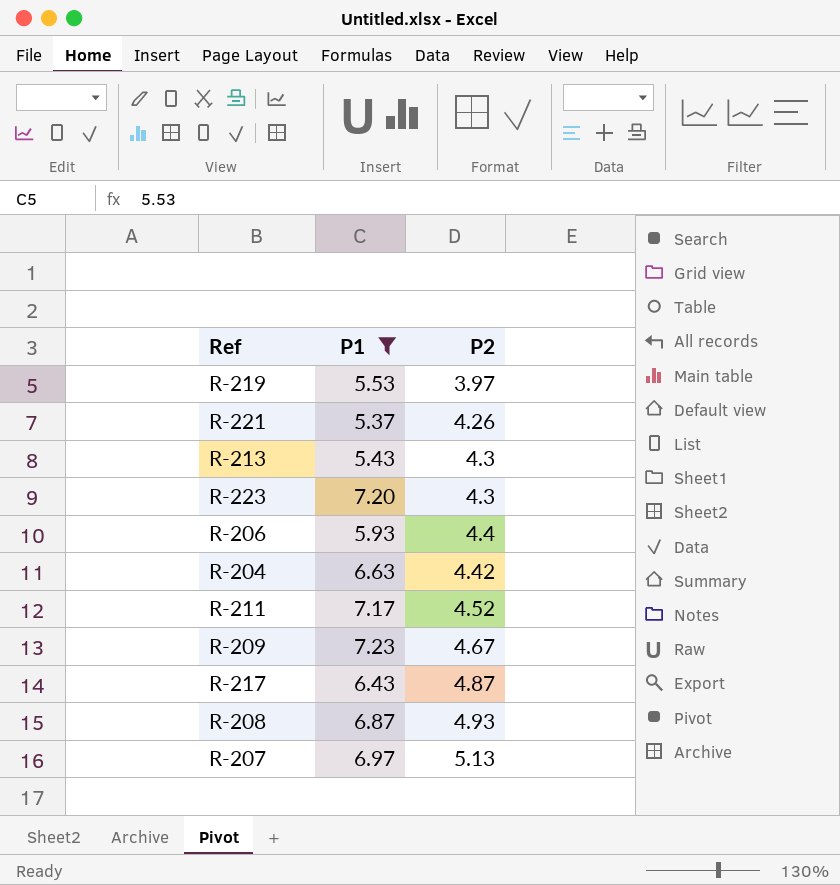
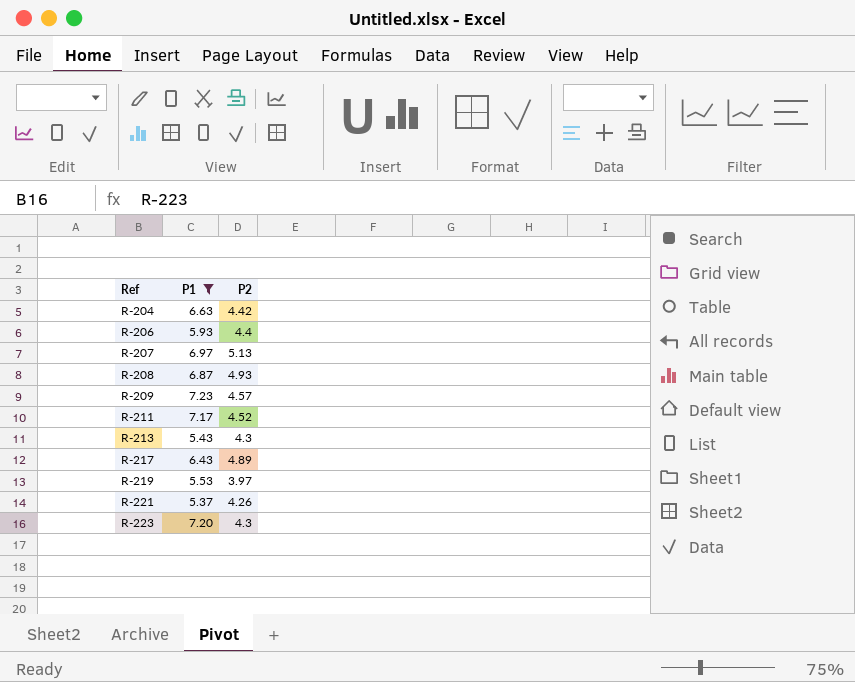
row order: P2 ascending -> Ref ascending
R-209 | P2: 4.67 -> 4.57
R-217 | P2: 4.87 -> 4.89

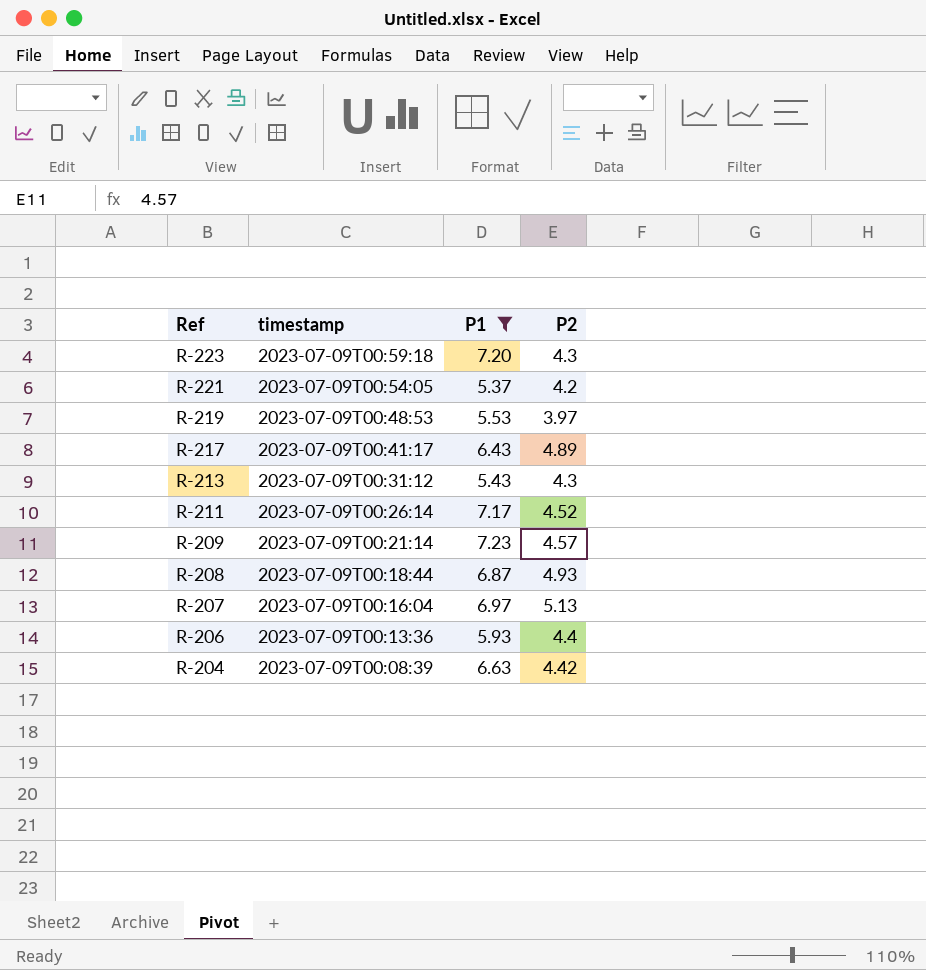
row order: Ref ascending -> Ref descending
column timestamp | position: none -> 2
R-221 | P2: 4.26 -> 4.2

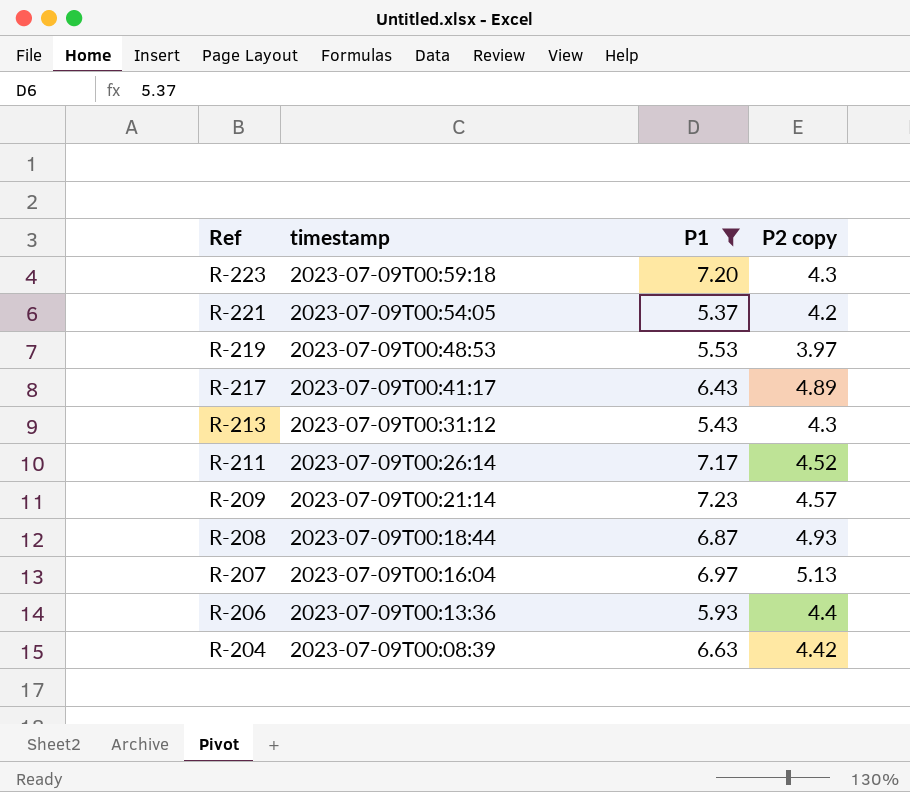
column name: P2 -> P2 copy

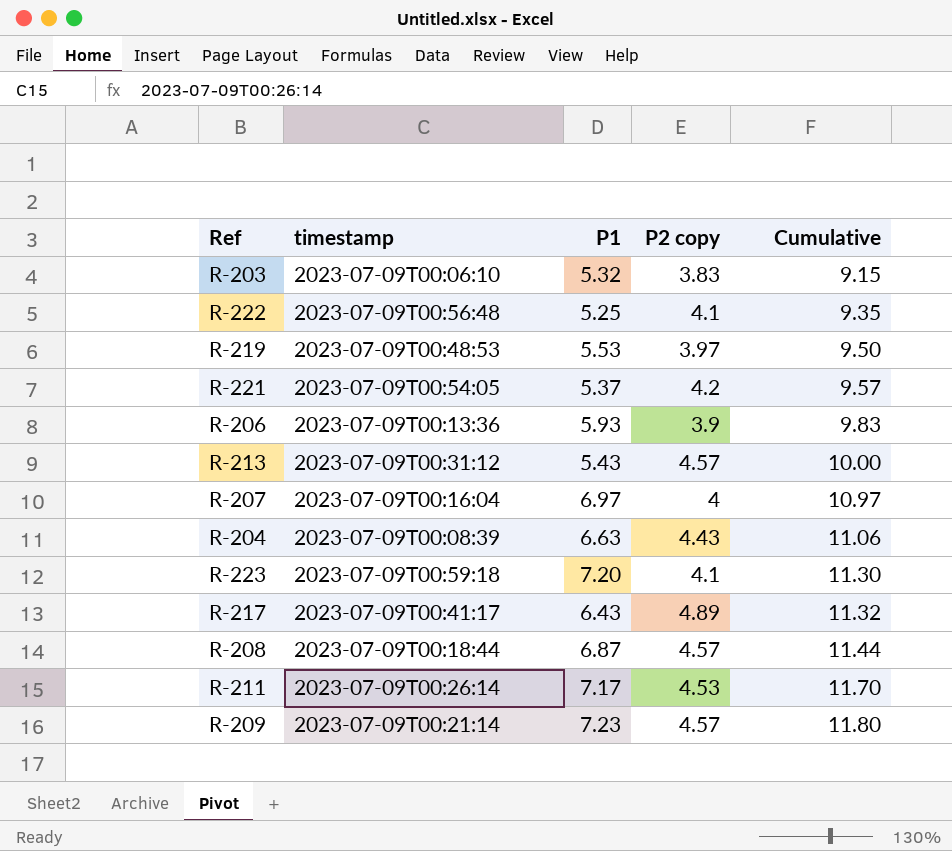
filter: P1 >= 5.37 -> none
row order: Ref descending -> Cumulative ascending
column Cumulative | formula: none -> [P1] + [P2 copy]
R-206 | P2 copy: 4.4 -> 3.9
R-213 | P2 copy: 4.3 -> 4.57
R-207 | P2 copy: 5.13 -> 4
R-204 | P2 copy: 4.42 -> 4.43
R-223 | P2 copy: 4.3 -> 4.1
R-208 | P2 copy: 4.93 -> 4.57
R-211 | P2 copy: 4.52 -> 4.53

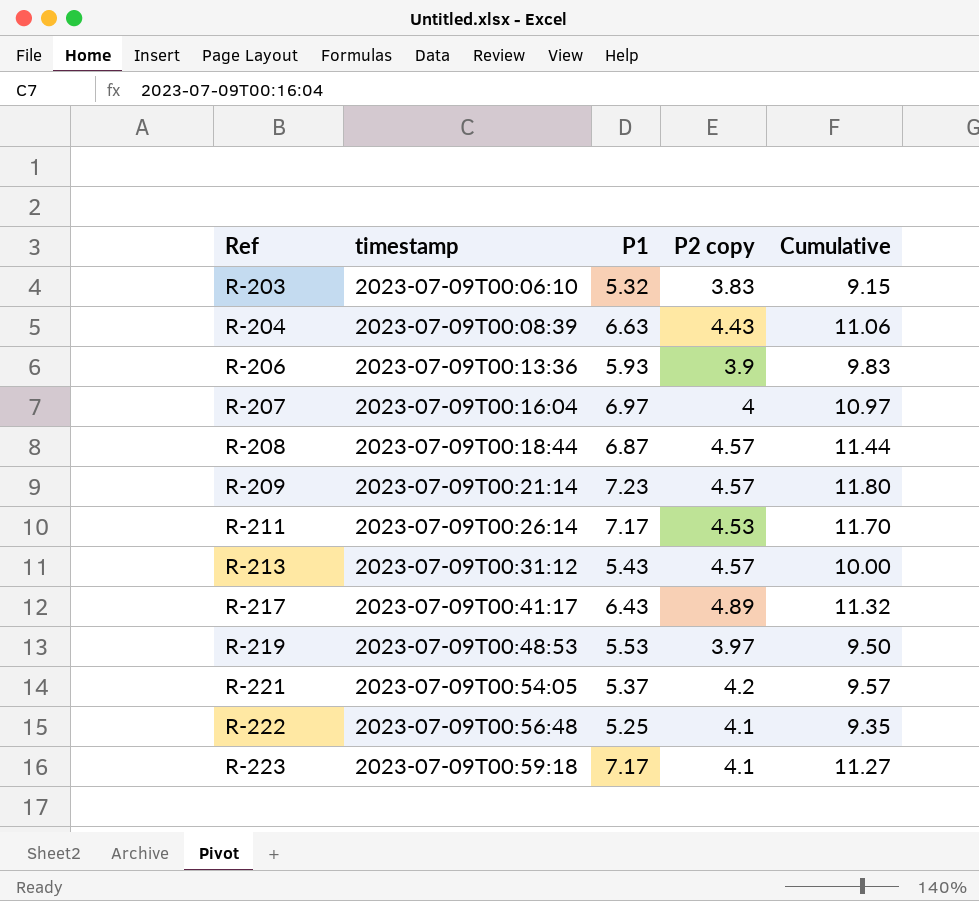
row order: Cumulative ascending -> Ref ascending
R-223 | P1: 7.20 -> 7.17
R-223 | Cumulative: 11.30 -> 11.27

